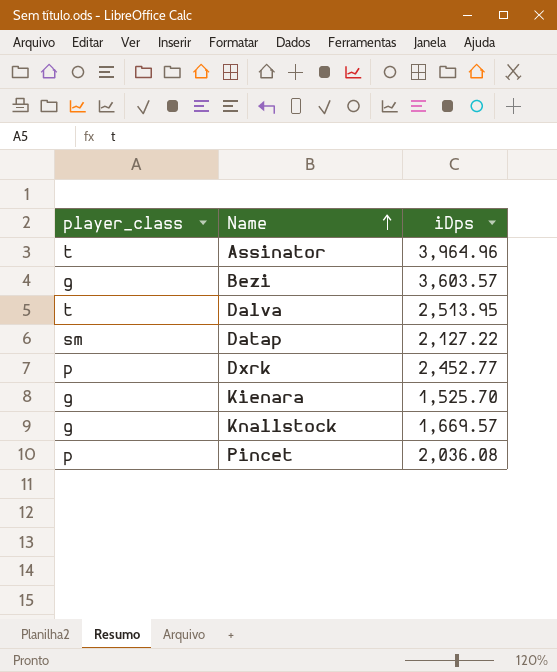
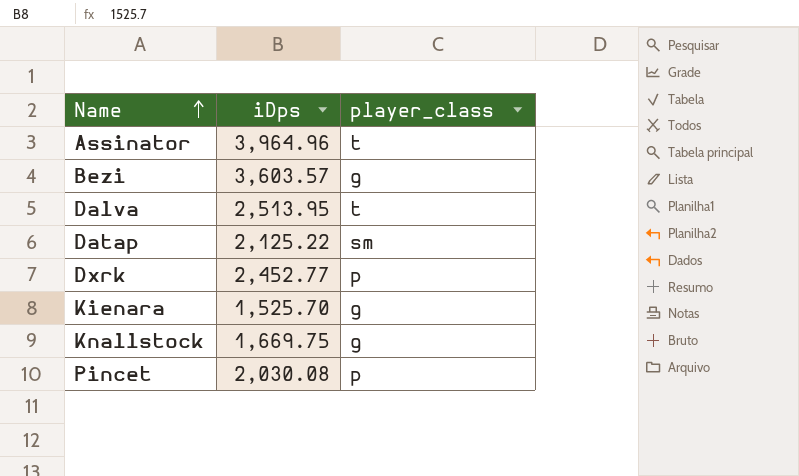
column player_class | position: 1 -> 3
Datap | iDps: 2,127.22 -> 2,125.22
Knallstock | iDps: 1,669.57 -> 1,669.75
Pincet | iDps: 2,036.08 -> 2,030.08

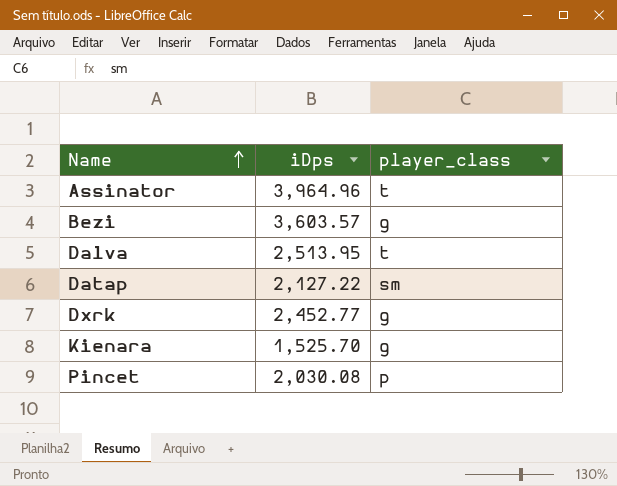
row Knallstock: 1,669.75 | g -> none
Datap | iDps: 2,125.22 -> 2,127.22
Dxrk | player_class: p -> g

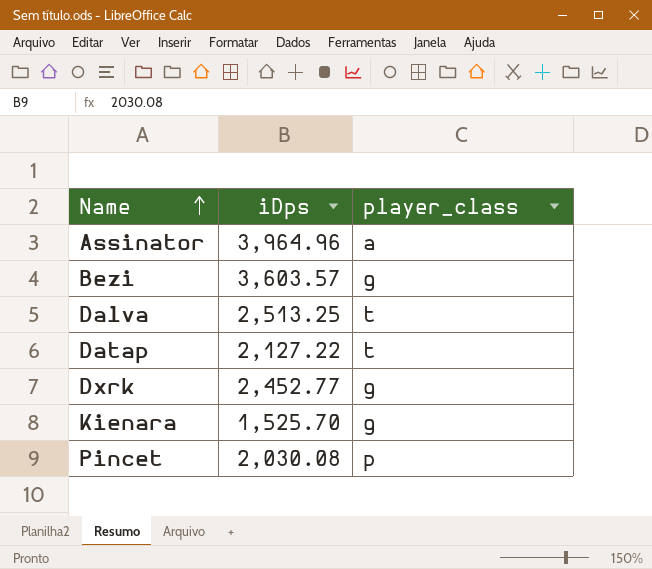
Assinator | player_class: t -> a
Dalva | iDps: 2,513.95 -> 2,513.25
Datap | player_class: sm -> t

